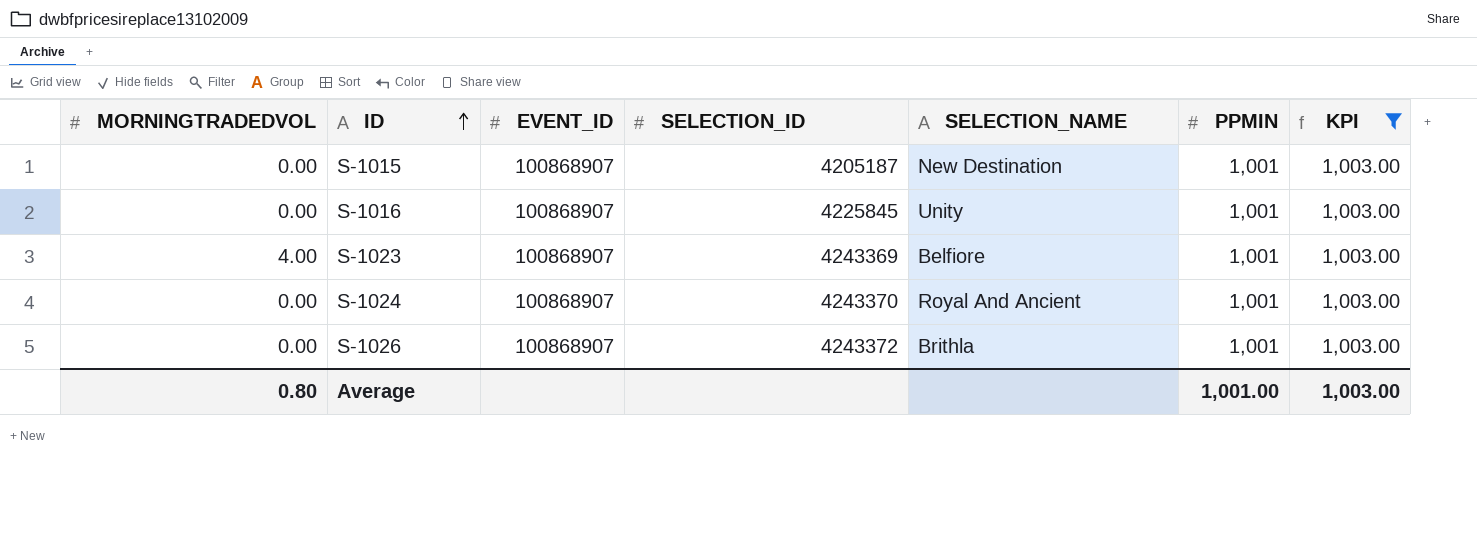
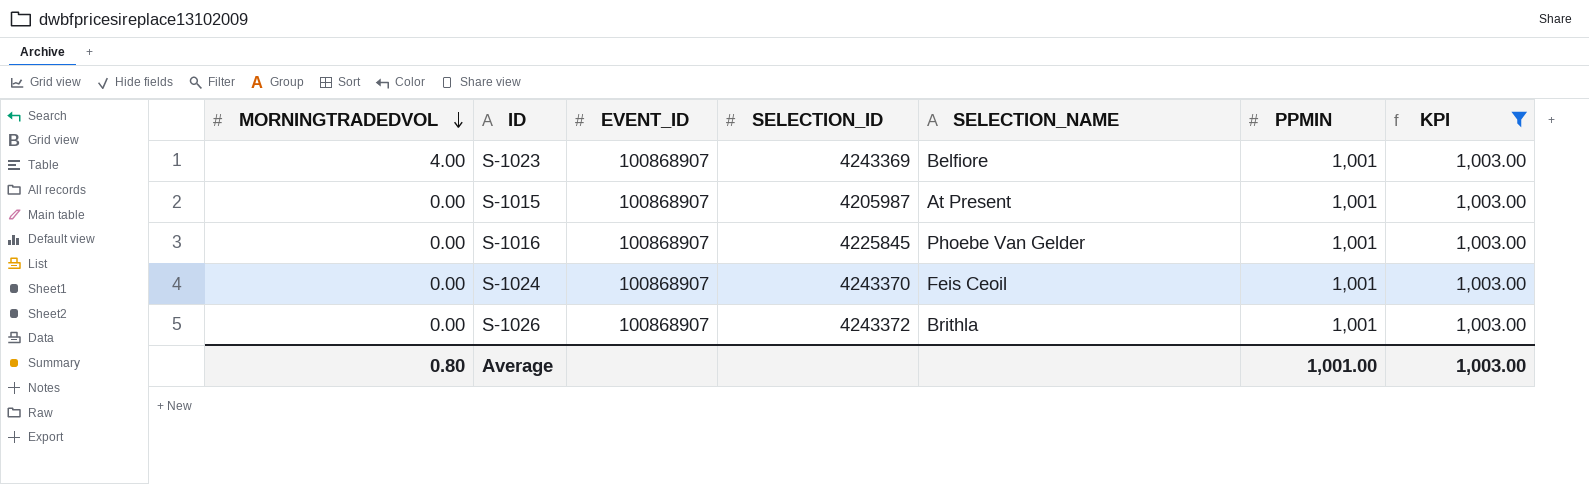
row order: ID ascending -> MORNINGTRADEDVOL descending
S-1015 | SELECTION_ID: 4205187 -> 4205987
S-1015 | SELECTION_NAME: New Destination -> At Present
S-1016 | SELECTION_NAME: Unity -> Phoebe Van Gelder
S-1024 | SELECTION_NAME: Royal And Ancient -> Feis Ceoil

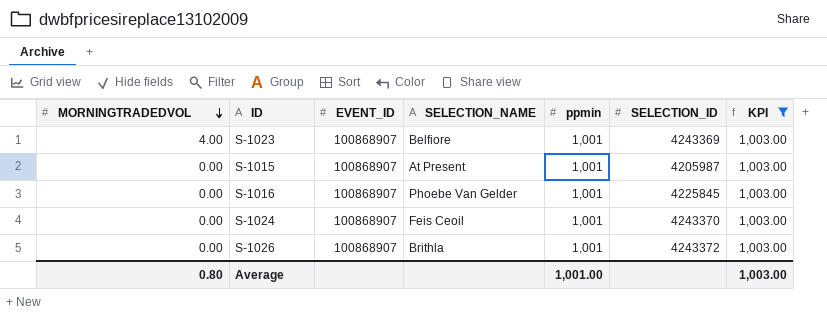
column name: PPMIN -> ppmin
column SELECTION_ID | position: 4 -> 6

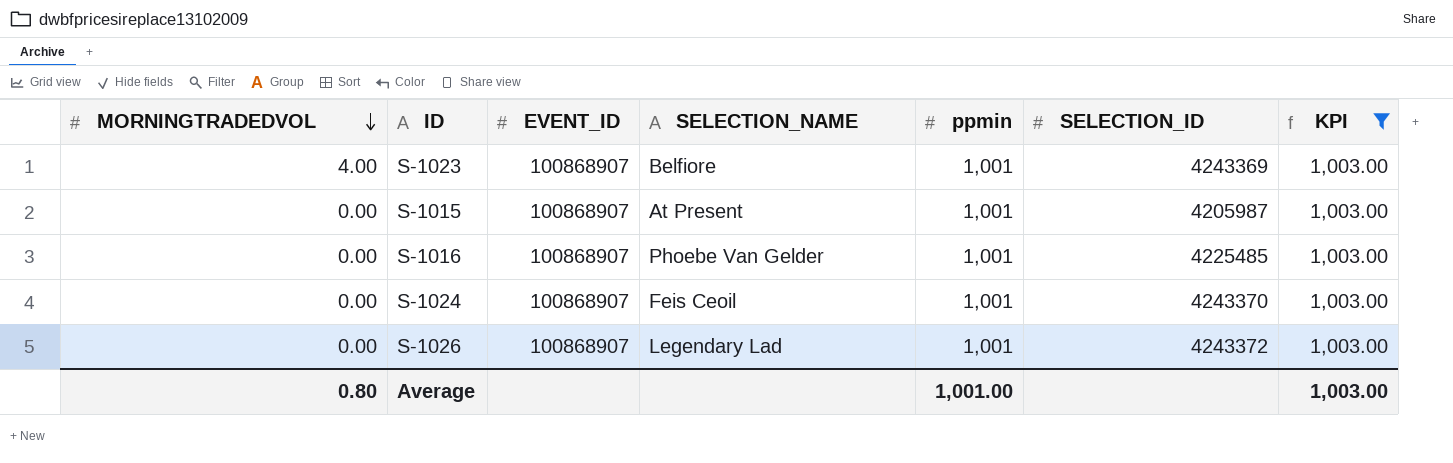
S-1016 | SELECTION_ID: 4225845 -> 4225485
S-1026 | SELECTION_NAME: Brithla -> Legendary Lad

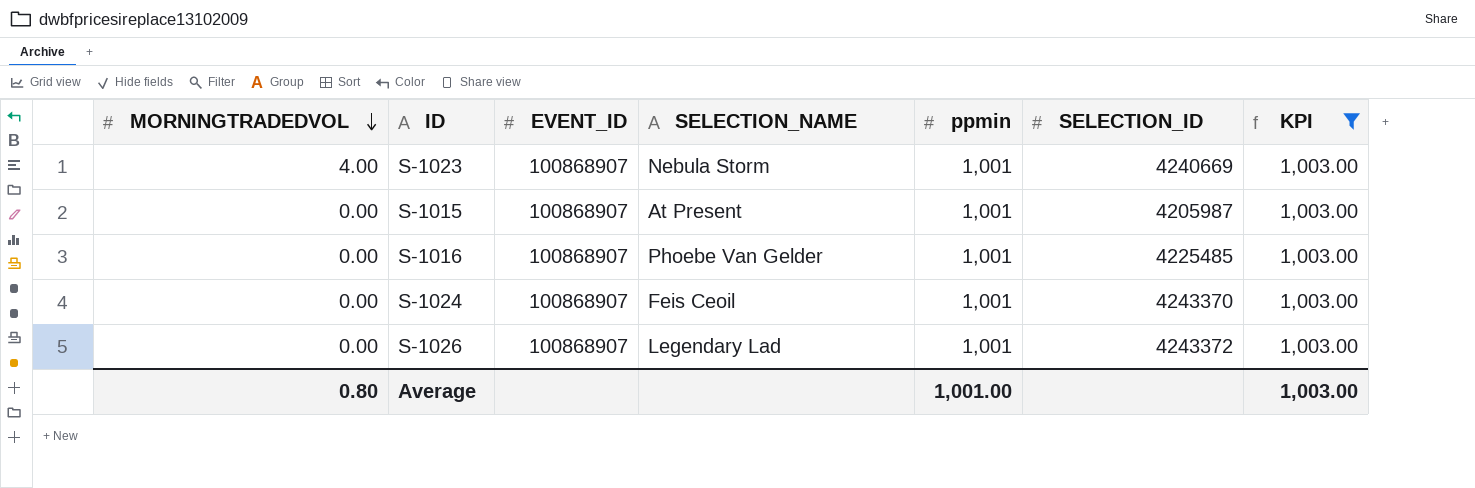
S-1023 | SELECTION_NAME: Belfiore -> Nebula Storm
S-1023 | SELECTION_ID: 4243369 -> 4240669

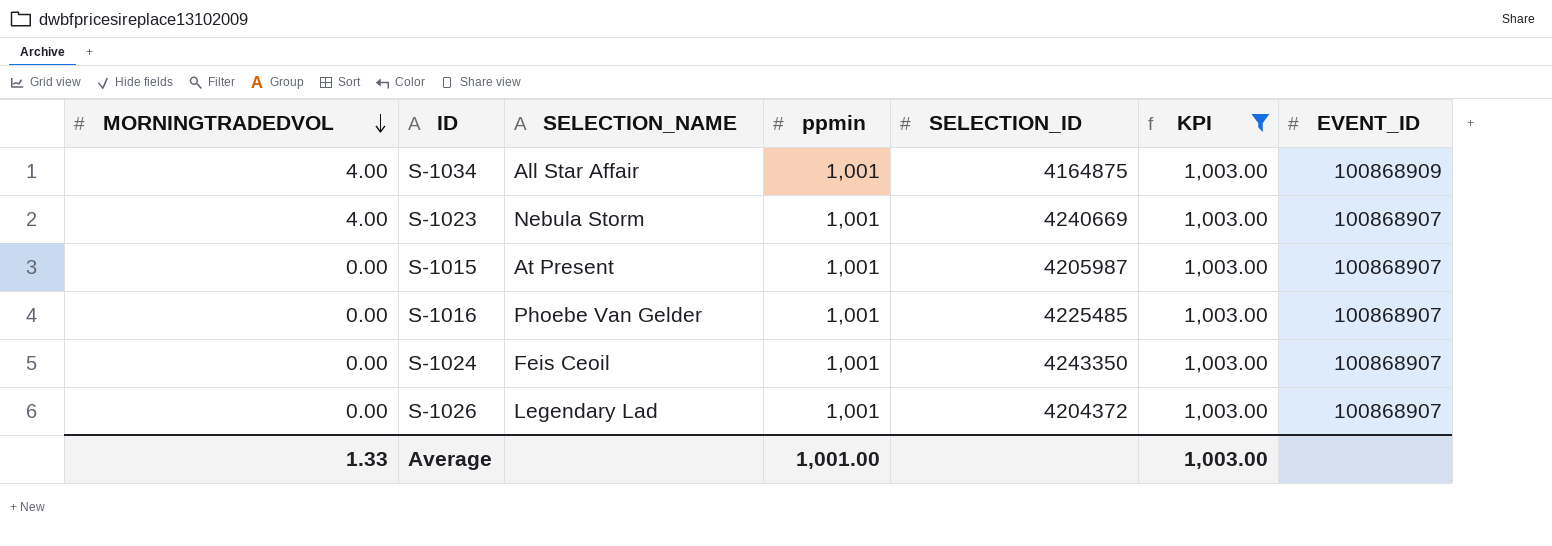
column EVENT_ID | position: 3 -> 7
row S-1034: none -> 4.00 | All Star Affair | 1,001 | 4164875 | 1,003.00 | 100868909
S-1024 | SELECTION_ID: 4243370 -> 4243350
S-1026 | SELECTION_ID: 4243372 -> 4204372
Average | MORNINGTRADEDVOL: 0.80 -> 1.33

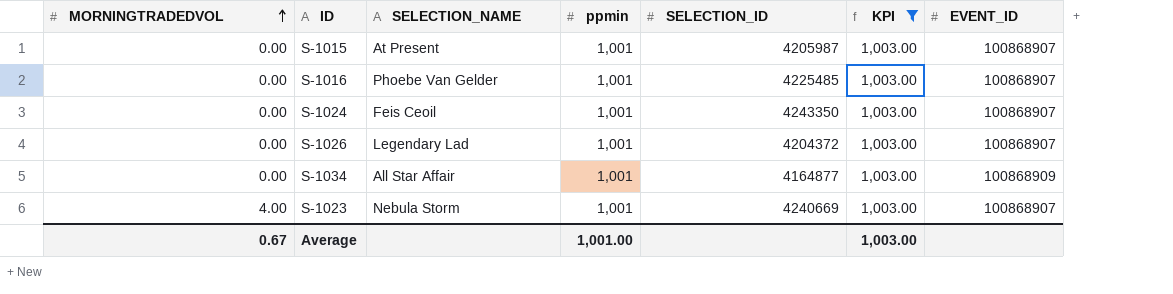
row order: MORNINGTRADEDVOL descending -> MORNINGTRADEDVOL ascending
S-1034 | MORNINGTRADEDVOL: 4.00 -> 0.00
S-1034 | SELECTION_ID: 4164875 -> 4164877
Average | MORNINGTRADEDVOL: 1.33 -> 0.67

